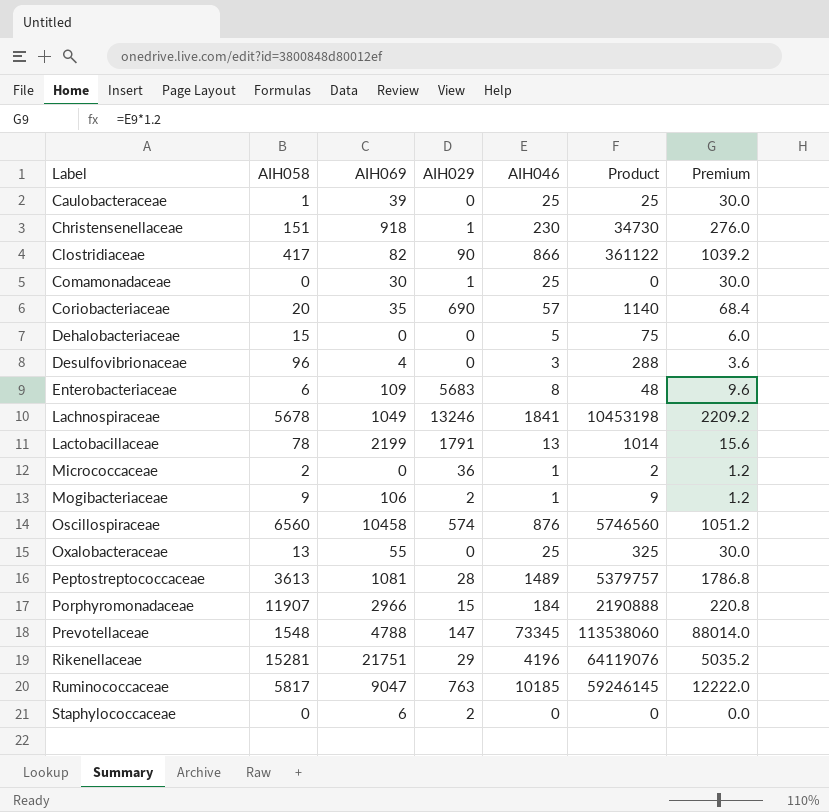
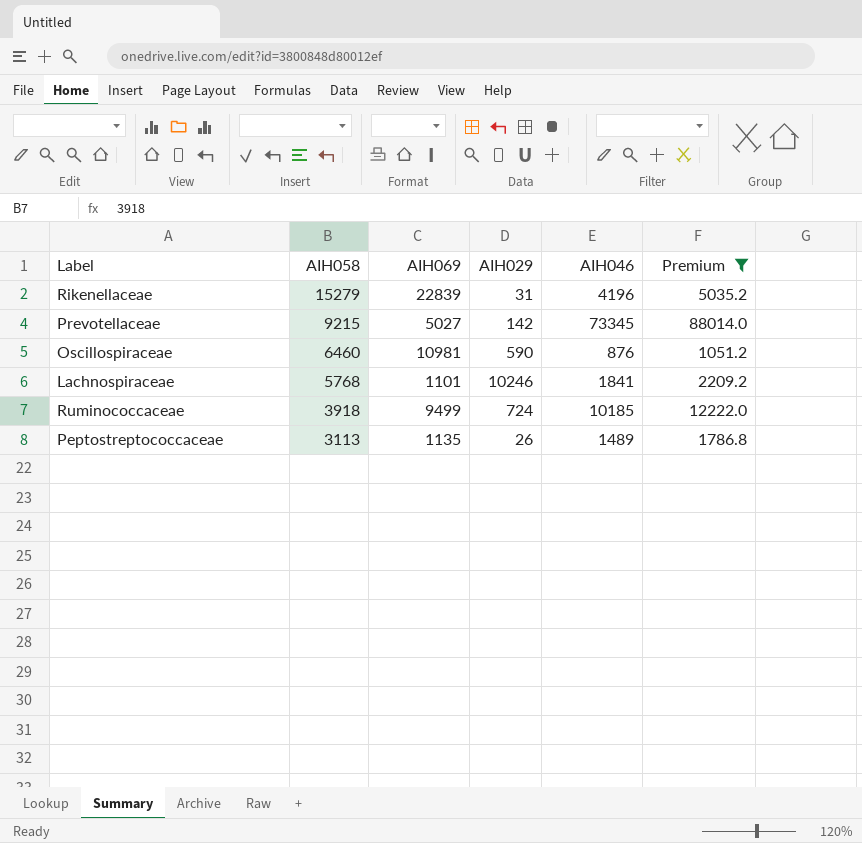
filter: none -> Premium >= 1051.2
row order: Label ascending -> AIH058 descending
column Product | formula: [AIH058] * [AIH046] -> none
Rikenellaceae | AIH058: 15281 -> 15279
Rikenellaceae | AIH069: 21751 -> 22839
Rikenellaceae | AIH029: 29 -> 31
Prevotellaceae | AIH058: 1548 -> 9215
Prevotellaceae | AIH069: 4788 -> 5027
Prevotellaceae | AIH029: 147 -> 142
Oscillospiraceae | AIH058: 6560 -> 6460
Oscillospiraceae | AIH069: 10458 -> 10981
Oscillospiraceae | AIH029: 574 -> 590
Lachnospiraceae | AIH058: 5678 -> 5768
Lachnospiraceae | AIH069: 1049 -> 1101
Lachnospiraceae | AIH029: 13246 -> 10246
Ruminococcaceae | AIH058: 5817 -> 3918
Ruminococcaceae | AIH069: 9047 -> 9499
Ruminococcaceae | AIH029: 763 -> 724
Peptostreptococcaceae | AIH058: 3613 -> 3113
Peptostreptococcaceae | AIH069: 1081 -> 1135
Peptostreptococcaceae | AIH029: 28 -> 26

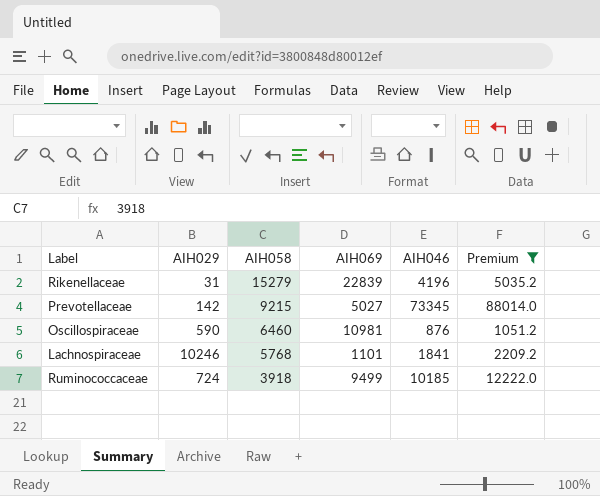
column AIH029 | position: 4 -> 2
row Peptostreptococcaceae: 3113 | 1135 | 26 | 1489 | 1786.8 -> none

